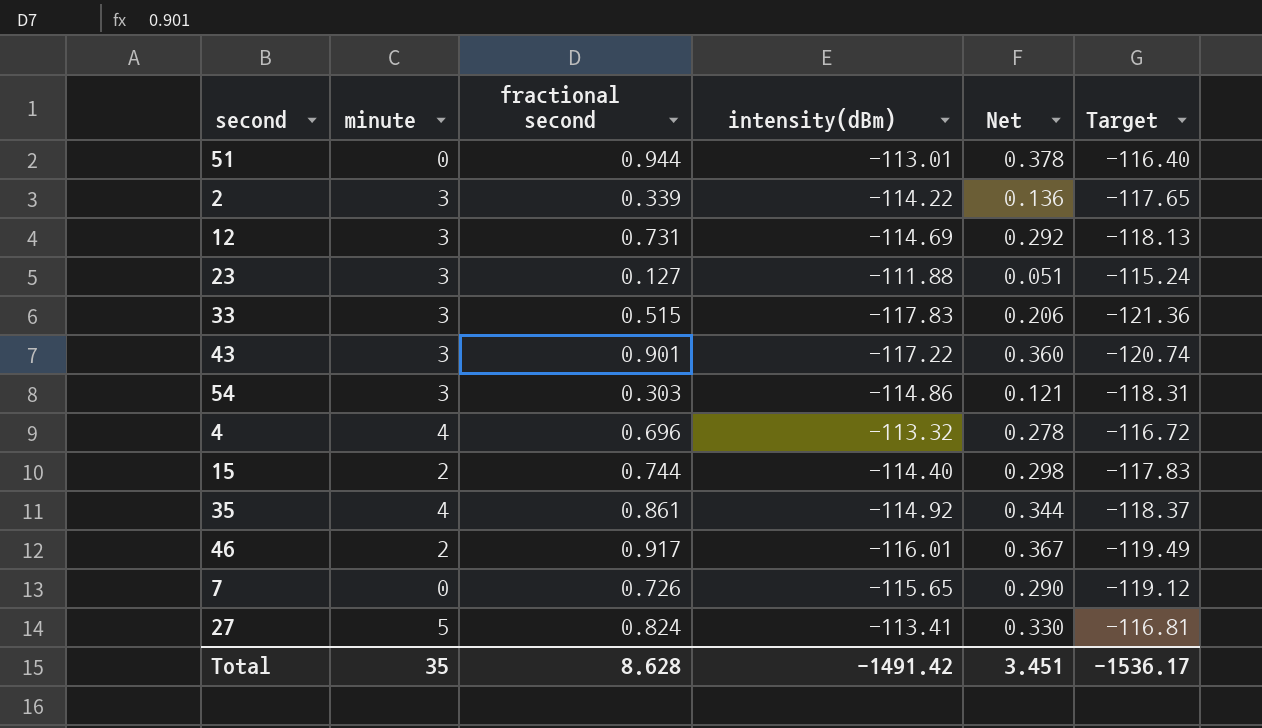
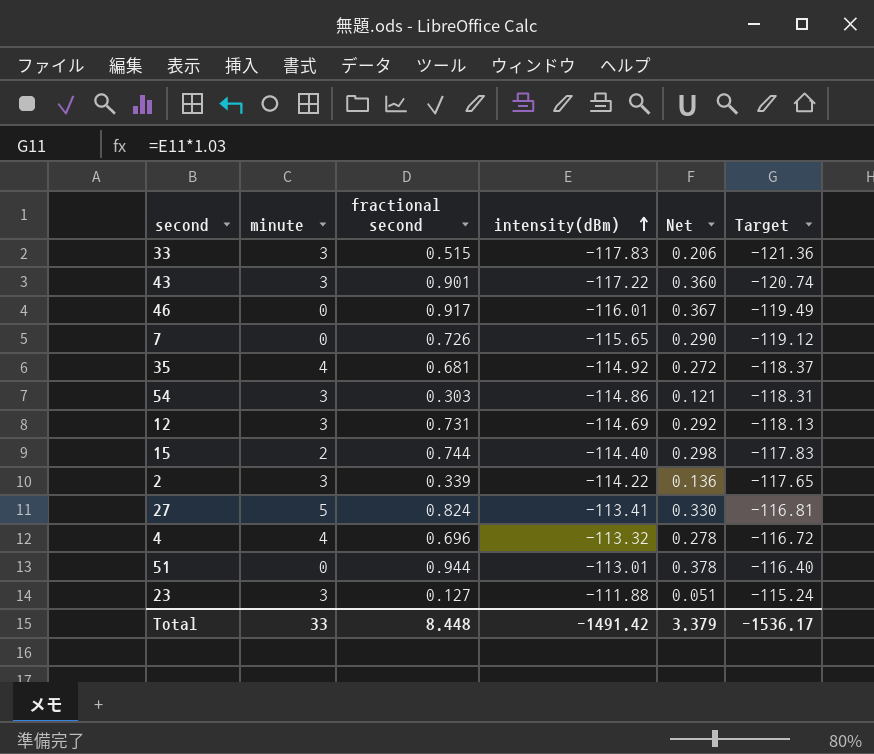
row order: none -> intensity(dBm) ascending
46 | minute: 2 -> 0
35 | fractional second: 0.861 -> 0.681
35 | Net: 0.344 -> 0.272
Total | minute: 35 -> 33
Total | fractional second: 8.628 -> 8.448
Total | Net: 3.451 -> 3.379

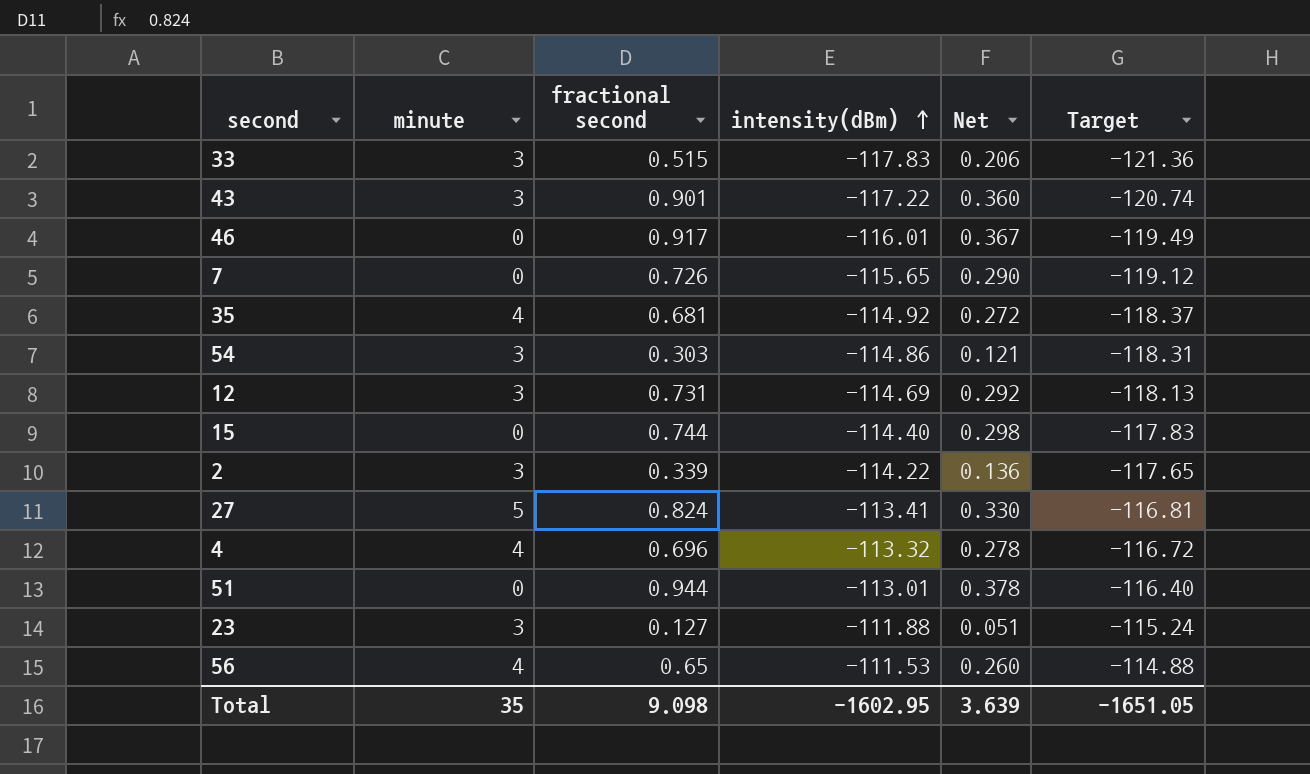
15 | minute: 2 -> 0
row 56: none -> 4 | 0.65 | -111.53 | 0.260 | -114.88
Total | minute: 33 -> 35
Total | fractional second: 8.448 -> 9.098
Total | intensity(dBm): -1491.42 -> -1602.95
Total | Net: 3.379 -> 3.639
Total | Target: -1536.17 -> -1651.05

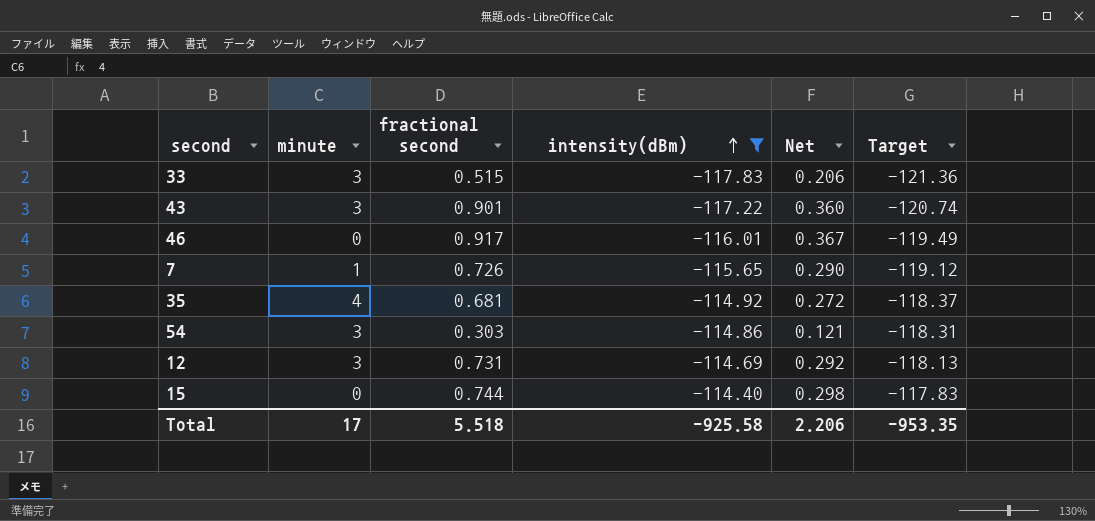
filter: none -> intensity(dBm) <= -114.40
7 | minute: 0 -> 1
Total | minute: 35 -> 17
Total | fractional second: 9.098 -> 5.518
Total | intensity(dBm): -1602.95 -> -925.58
Total | Net: 3.639 -> 2.206
Total | Target: -1651.05 -> -953.35

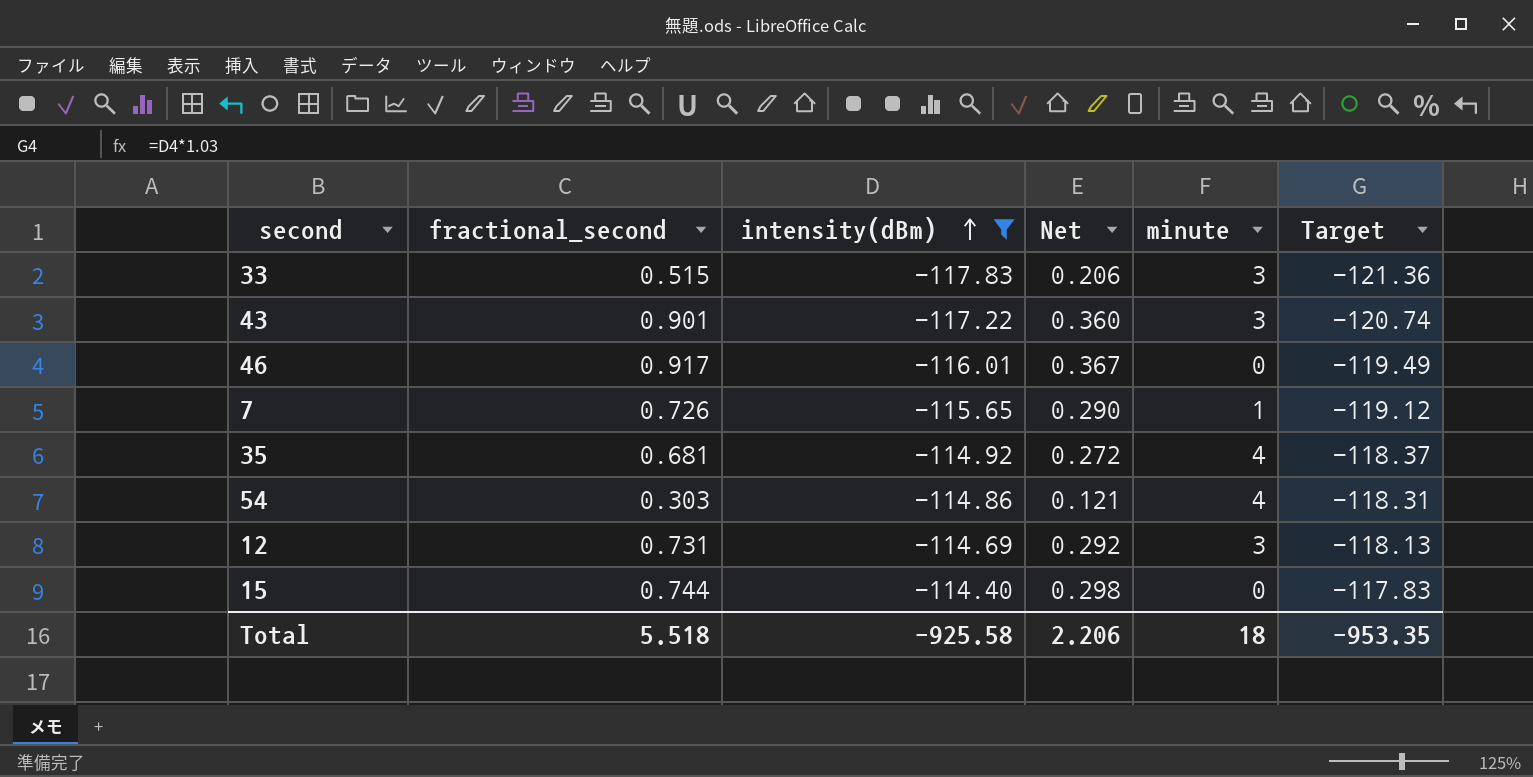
column name: fractional second -> fractional_second
column minute | position: 2 -> 5
54 | minute: 3 -> 4
Total | minute: 17 -> 18

